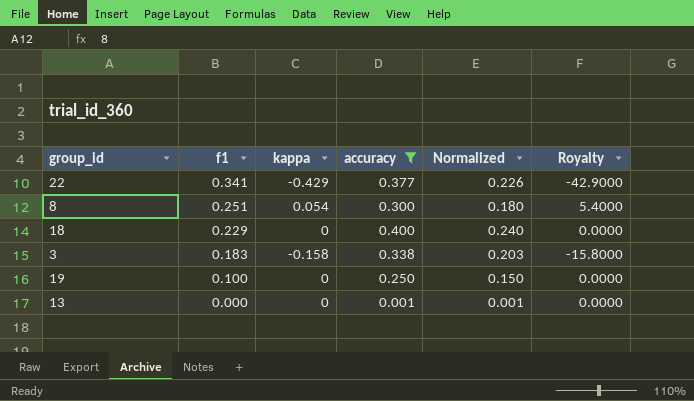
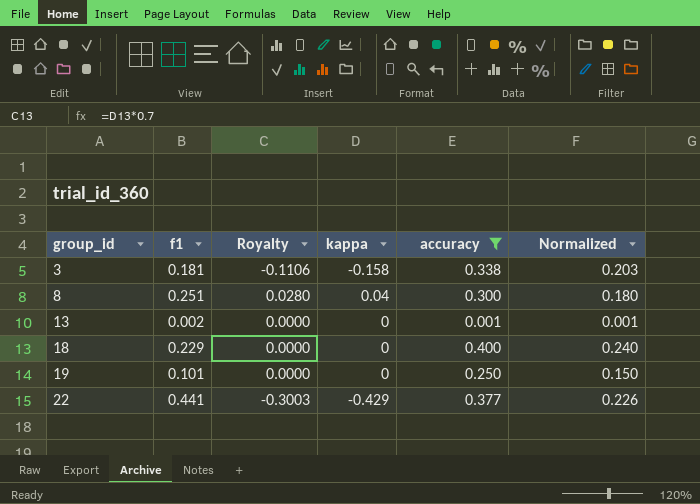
row order: f1 descending -> group_id ascending
column Royalty | formula: [kappa] * 100 -> [kappa] * 0.7
column Royalty | position: 6 -> 3
3 | f1: 0.183 -> 0.181
8 | kappa: 0.054 -> 0.04
13 | f1: 0.000 -> 0.002
19 | f1: 0.100 -> 0.101
22 | f1: 0.341 -> 0.441

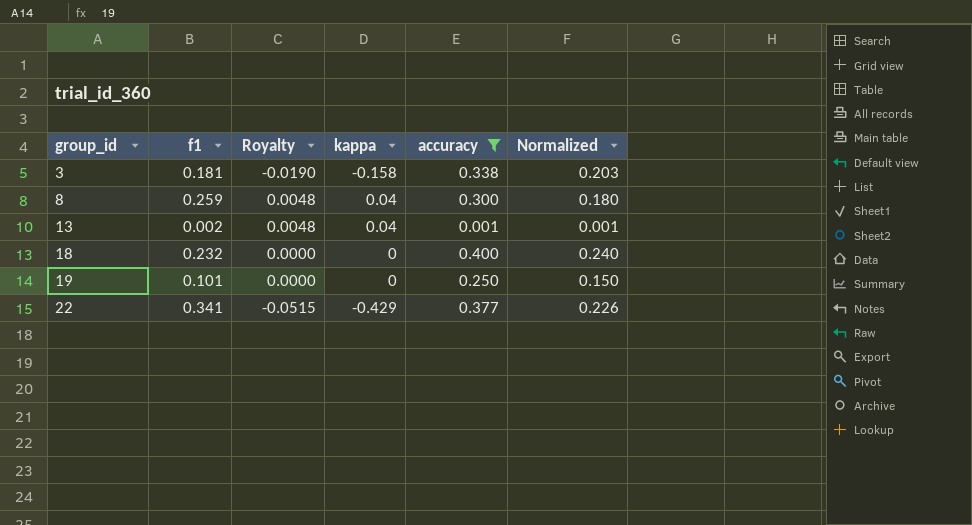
column Royalty | formula: [kappa] * 0.7 -> [kappa] * 0.12
8 | f1: 0.251 -> 0.259
13 | kappa: 0 -> 0.04
18 | f1: 0.229 -> 0.232
22 | f1: 0.441 -> 0.341

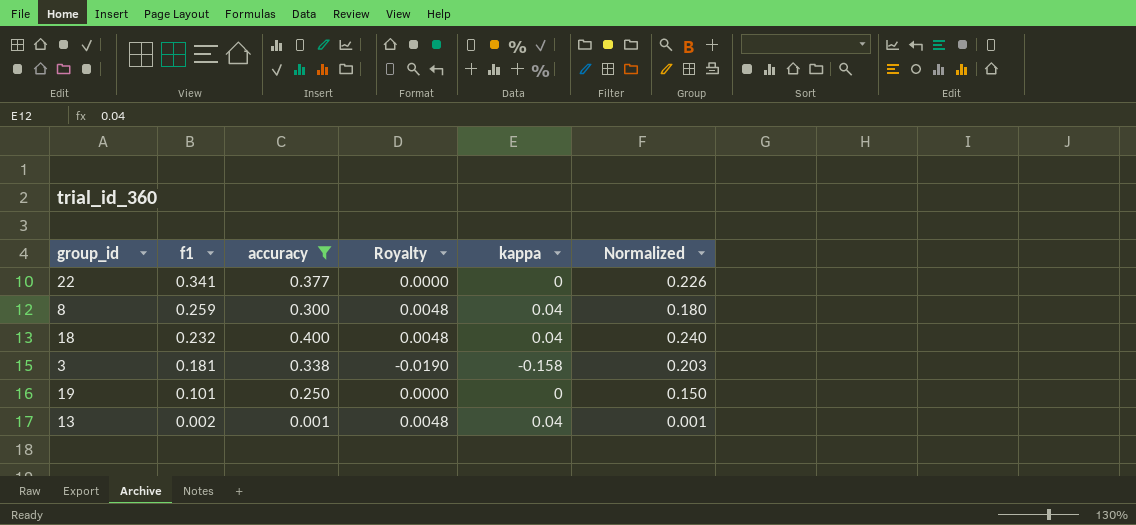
row order: group_id ascending -> f1 descending
column accuracy | position: 5 -> 3
22 | Royalty: -0.0515 -> 0.0000
22 | kappa: -0.429 -> 0
18 | Royalty: 0.0000 -> 0.0048
18 | kappa: 0 -> 0.04

